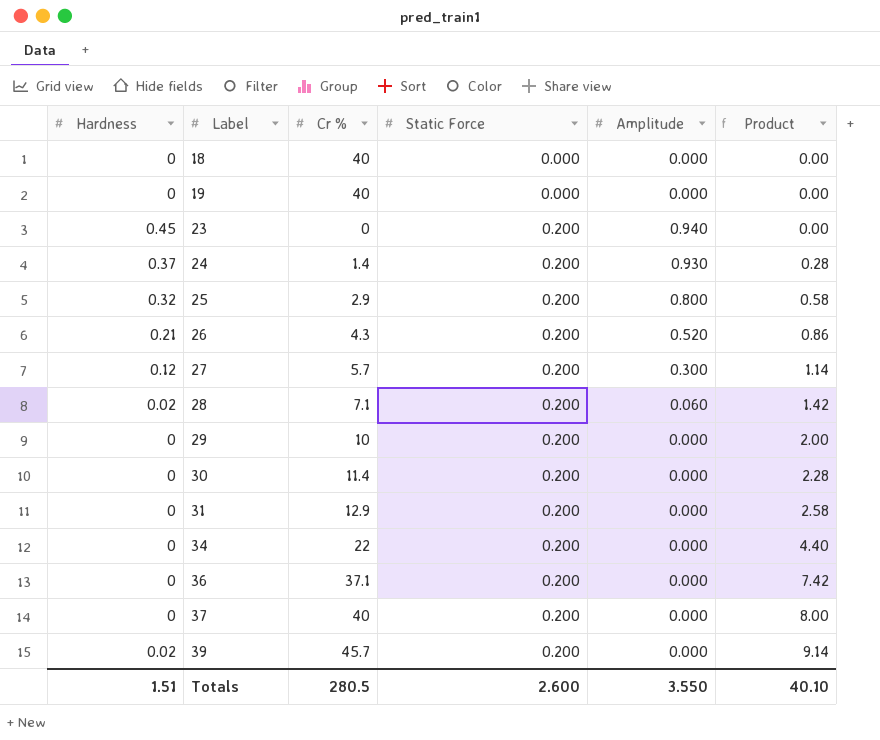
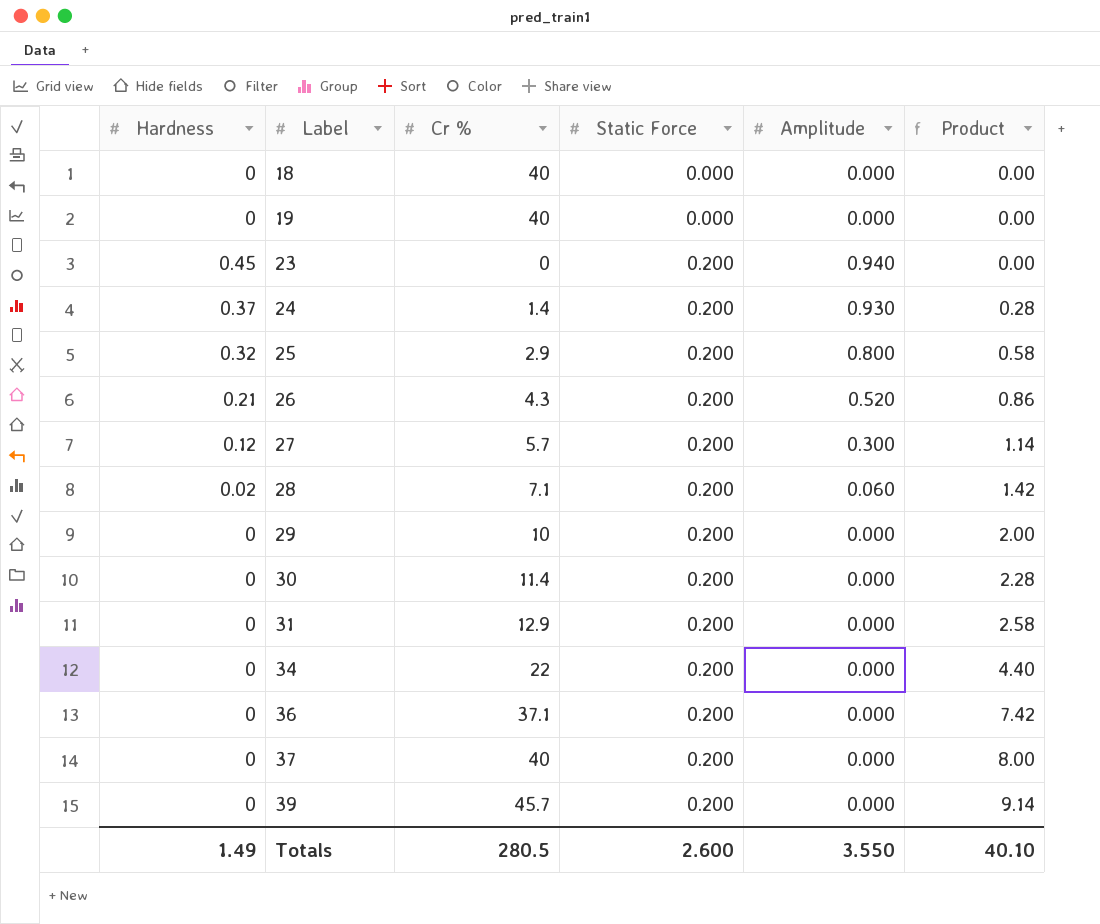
39 | Hardness: 0.02 -> 0
Totals | Hardness: 1.51 -> 1.49

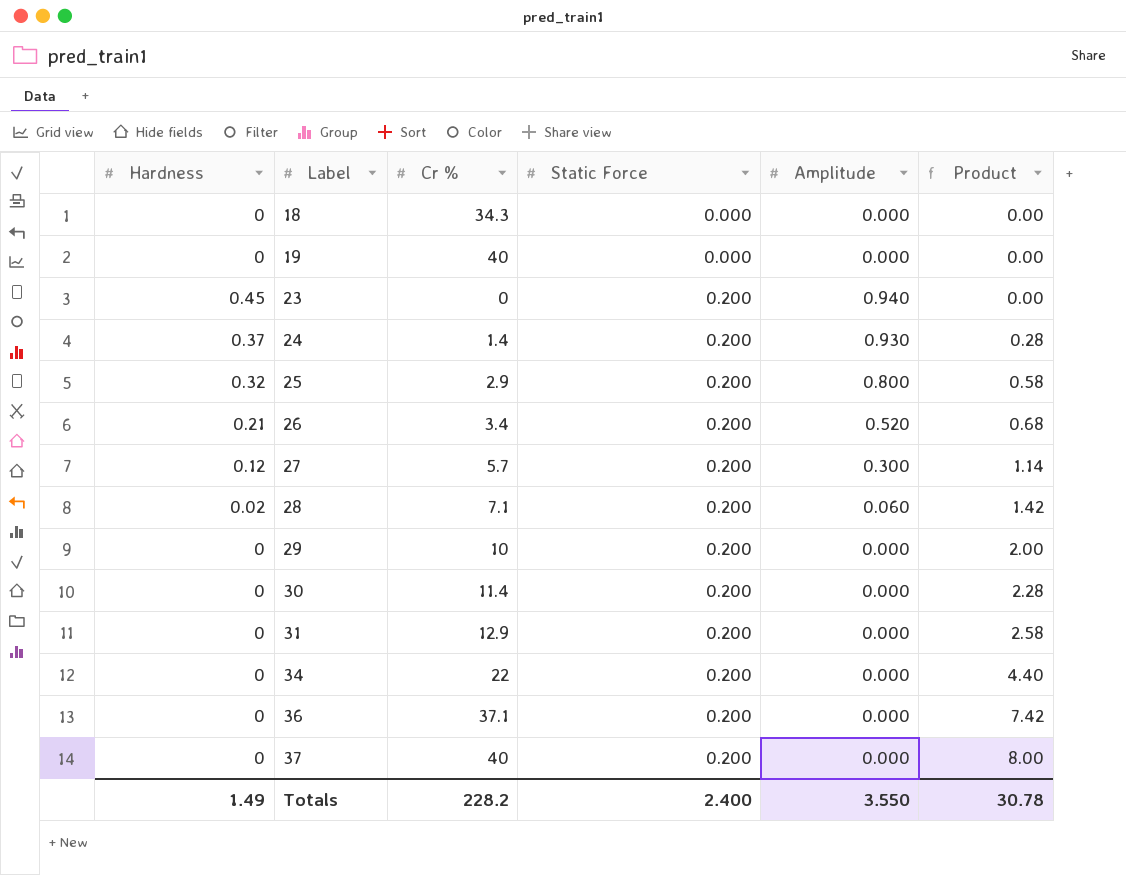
row 39: 0 | 45.7 | 0.200 | 0.000 | 9.14 -> none
18 | Cr %: 40 -> 34.3
26 | Cr %: 4.3 -> 3.4
26 | Product: 0.86 -> 0.68
Totals | Cr %: 280.5 -> 228.2
Totals | Static Force: 2.600 -> 2.400
Totals | Product: 40.10 -> 30.78

